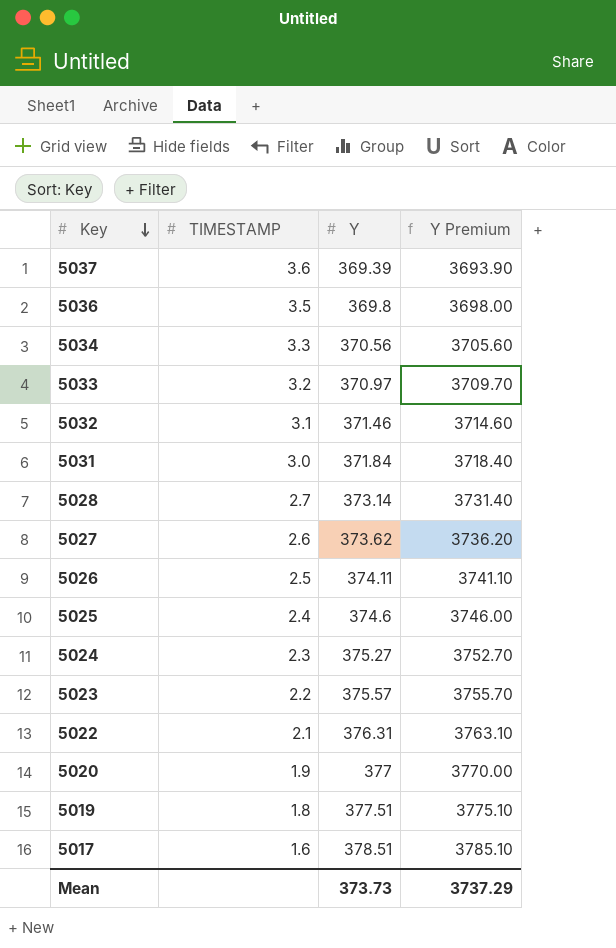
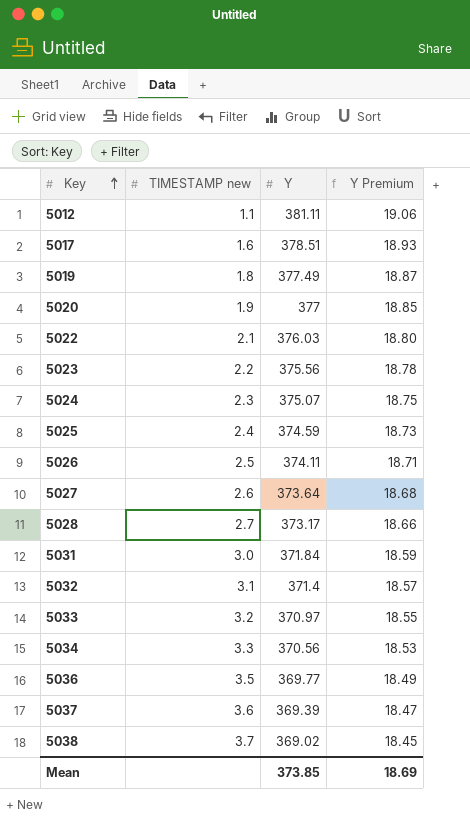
row order: Key descending -> Key ascending
column name: TIMESTAMP -> TIMESTAMP new
column Y Premium | formula: [Y] * 10 -> [Y] * 0.05
row 5012: none -> 1.1 | 381.11 | 19.06
5019 | Y: 377.51 -> 377.49
5022 | Y: 376.31 -> 376.03
5023 | Y: 375.57 -> 375.56
5024 | Y: 375.27 -> 375.07
5025 | Y: 374.6 -> 374.59
5027 | Y: 373.62 -> 373.64
5028 | Y: 373.14 -> 373.17
5032 | Y: 371.46 -> 371.4
5036 | Y: 369.8 -> 369.77
row 5038: none -> 3.7 | 369.02 | 18.45
Mean | Y: 373.73 -> 373.85
Mean | Y Premium: 3737.29 -> 18.69

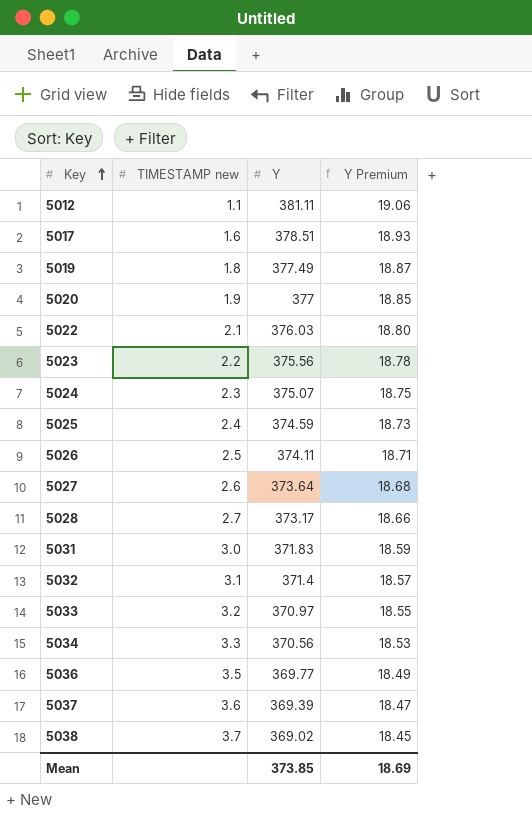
5031 | Y: 371.84 -> 371.83

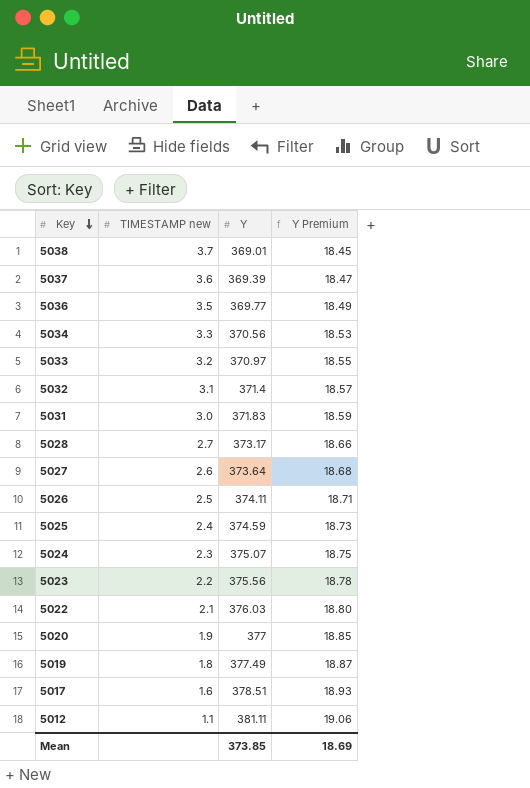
row order: Key ascending -> Key descending
5038 | Y: 369.02 -> 369.01

